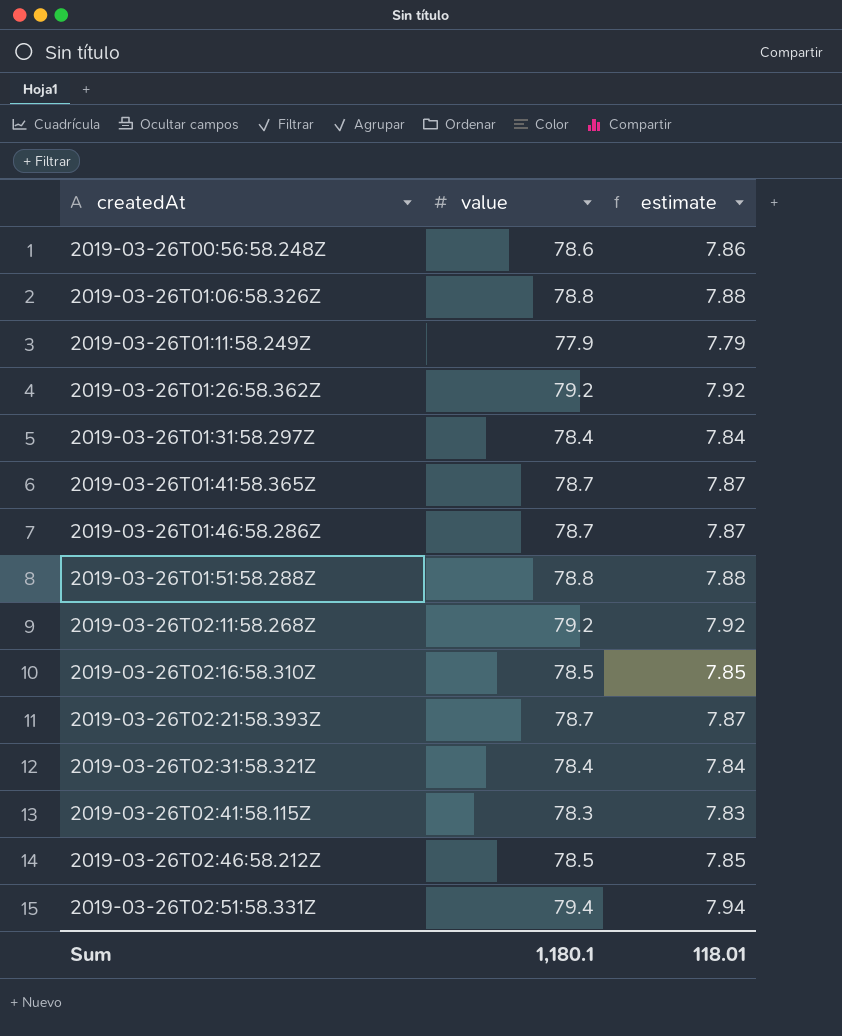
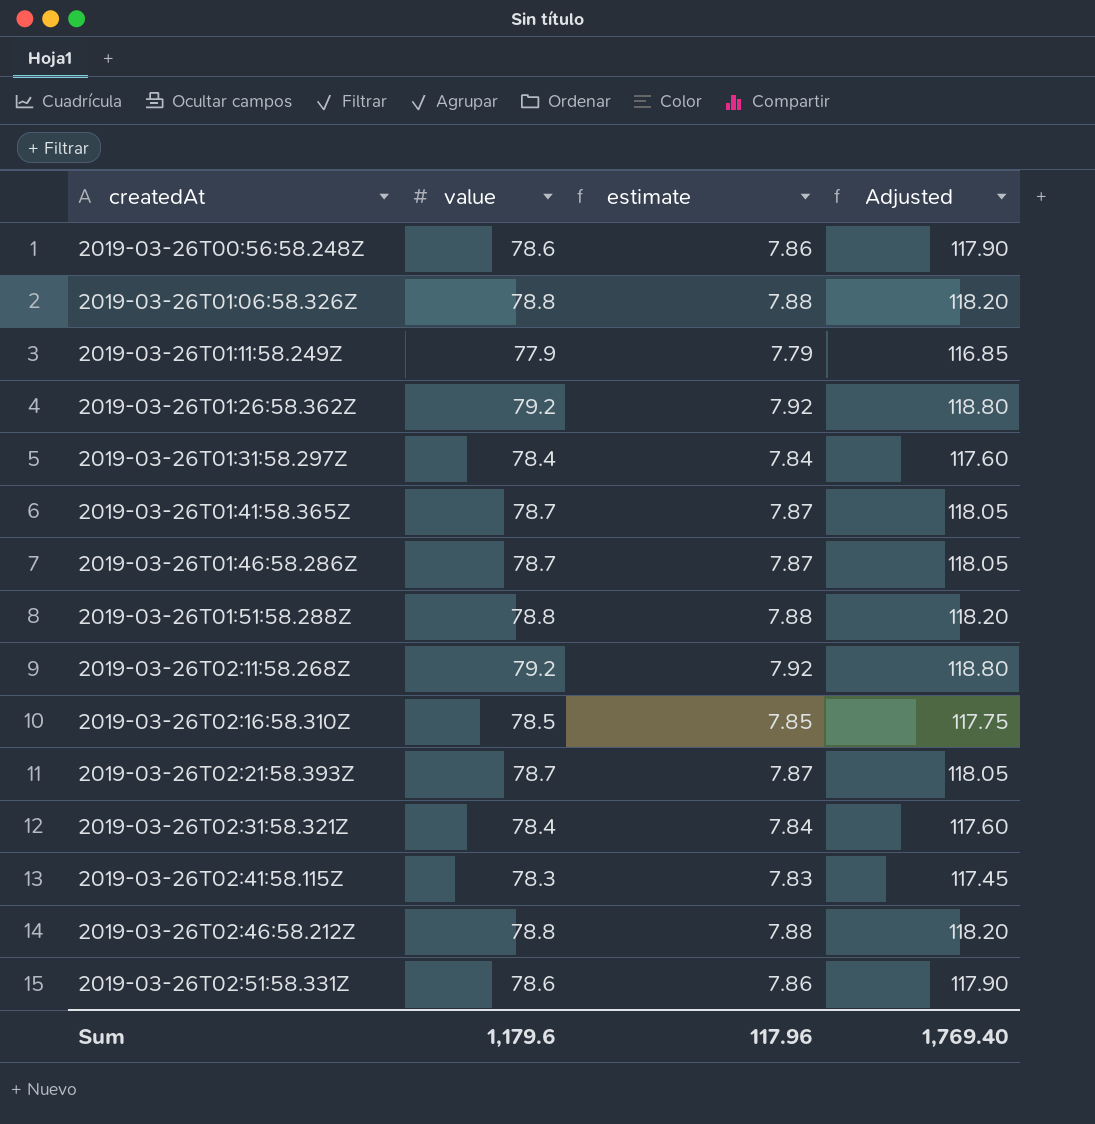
column Adjusted | formula: none -> [value] * 1.5
2019-03-26T02:46:58.212Z | value: 78.5 -> 78.8
2019-03-26T02:46:58.212Z | estimate: 7.85 -> 7.88
2019-03-26T02:51:58.331Z | value: 79.4 -> 78.6
2019-03-26T02:51:58.331Z | estimate: 7.94 -> 7.86
Sum | value: 1,180.1 -> 1,179.6
Sum | estimate: 118.01 -> 117.96

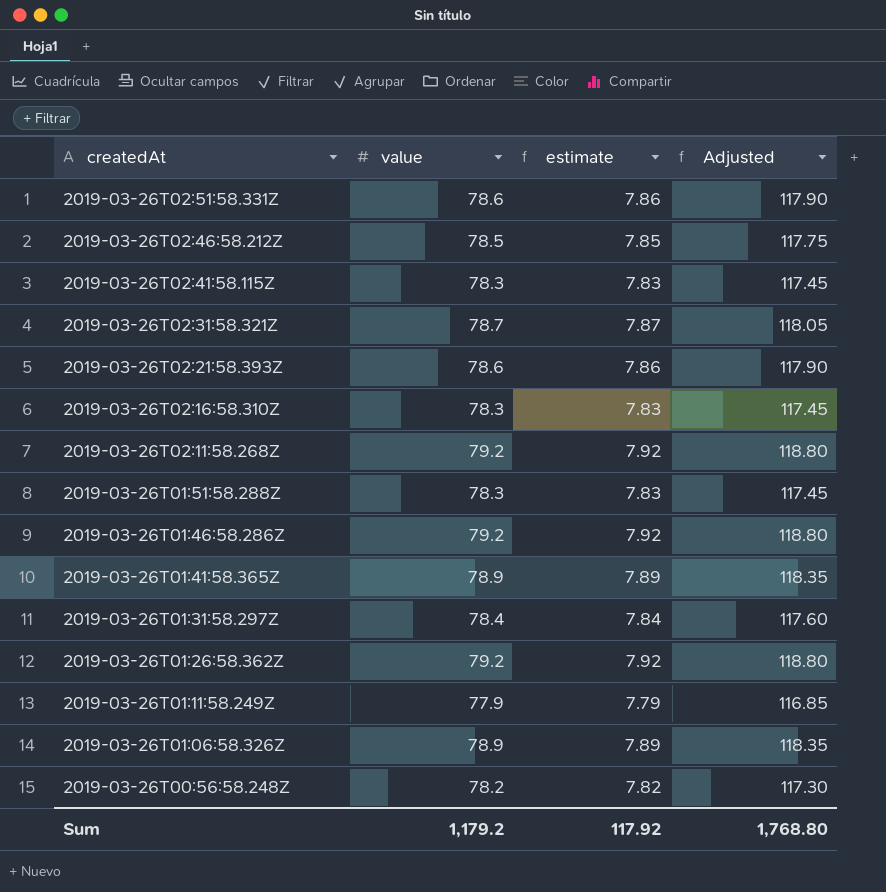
row order: createdAt ascending -> createdAt descending
2019-03-26T02:46:58.212Z | value: 78.8 -> 78.5
2019-03-26T02:46:58.212Z | estimate: 7.88 -> 7.85
2019-03-26T02:46:58.212Z | Adjusted: 118.20 -> 117.75
2019-03-26T02:31:58.321Z | value: 78.4 -> 78.7
2019-03-26T02:31:58.321Z | estimate: 7.84 -> 7.87
2019-03-26T02:31:58.321Z | Adjusted: 117.60 -> 118.05
2019-03-26T02:21:58.393Z | value: 78.7 -> 78.6
2019-03-26T02:21:58.393Z | estimate: 7.87 -> 7.86
2019-03-26T02:21:58.393Z | Adjusted: 118.05 -> 117.90
2019-03-26T02:16:58.310Z | value: 78.5 -> 78.3
2019-03-26T02:16:58.310Z | estimate: 7.85 -> 7.83
2019-03-26T02:16:58.310Z | Adjusted: 117.75 -> 117.45
2019-03-26T01:51:58.288Z | value: 78.8 -> 78.3
2019-03-26T01:51:58.288Z | estimate: 7.88 -> 7.83
2019-03-26T01:51:58.288Z | Adjusted: 118.20 -> 117.45
2019-03-26T01:46:58.286Z | value: 78.7 -> 79.2
2019-03-26T01:46:58.286Z | estimate: 7.87 -> 7.92
2019-03-26T01:46:58.286Z | Adjusted: 118.05 -> 118.80
2019-03-26T01:41:58.365Z | value: 78.7 -> 78.9
2019-03-26T01:41:58.365Z | estimate: 7.87 -> 7.89
2019-03-26T01:41:58.365Z | Adjusted: 118.05 -> 118.35
2019-03-26T01:06:58.326Z | value: 78.8 -> 78.9
2019-03-26T01:06:58.326Z | estimate: 7.88 -> 7.89
2019-03-26T01:06:58.326Z | Adjusted: 118.20 -> 118.35
2019-03-26T00:56:58.248Z | value: 78.6 -> 78.2
2019-03-26T00:56:58.248Z | estimate: 7.86 -> 7.82
2019-03-26T00:56:58.248Z | Adjusted: 117.90 -> 117.30
Sum | value: 1,179.6 -> 1,179.2
Sum | estimate: 117.96 -> 117.92
Sum | Adjusted: 1,769.40 -> 1,768.80

